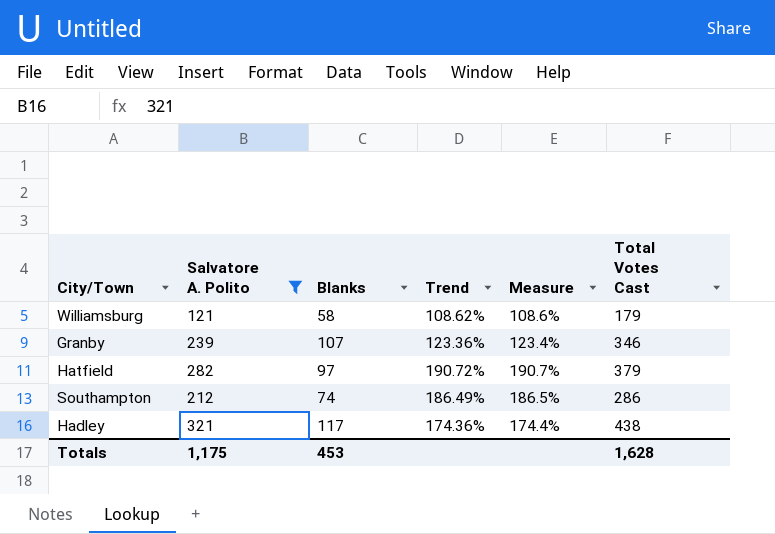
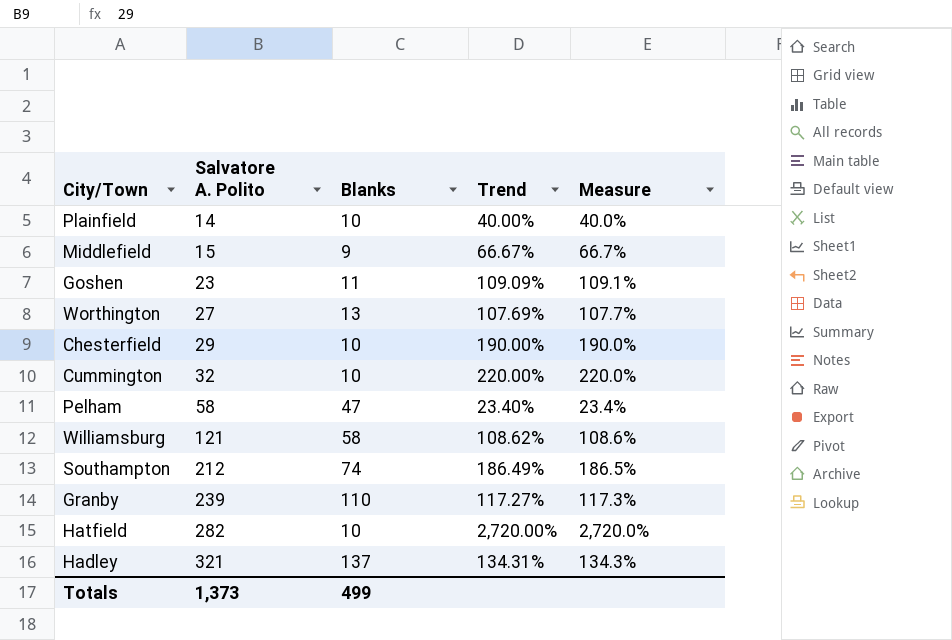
filter: Salvatore A. Polito >= 121 -> none
row order: none -> Salvatore A. Polito ascending
column Total Votes Cast | formula: [Salvatore A. Polito] + [Blanks] -> none
Granby | Blanks: 107 -> 110
Granby | Trend: 123.36% -> 117.27%
Granby | Measure: 123.4% -> 117.3%
Hatfield | Blanks: 97 -> 10
Hatfield | Trend: 190.72% -> 2,720.00%
Hatfield | Measure: 190.7% -> 2,720.0%
Hadley | Blanks: 117 -> 137
Hadley | Trend: 174.36% -> 134.31%
Hadley | Measure: 174.4% -> 134.3%
Totals | Salvatore A. Polito: 1,175 -> 1,373
Totals | Blanks: 453 -> 499

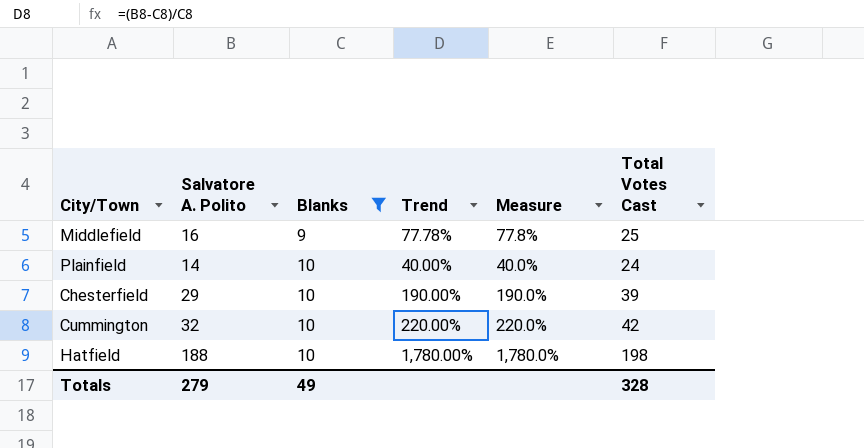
filter: none -> Blanks <= 10
row order: Salvatore A. Polito ascending -> Blanks ascending
column Total Votes Cast | formula: none -> [Salvatore A. Polito] + [Blanks]
Middlefield | Salvatore A. Polito: 15 -> 16
Middlefield | Trend: 66.67% -> 77.78%
Middlefield | Measure: 66.7% -> 77.8%
Hatfield | Salvatore A. Polito: 282 -> 188
Hatfield | Trend: 2,720.00% -> 1,780.00%
Hatfield | Measure: 2,720.0% -> 1,780.0%
Totals | Salvatore A. Polito: 1,373 -> 279
Totals | Blanks: 499 -> 49

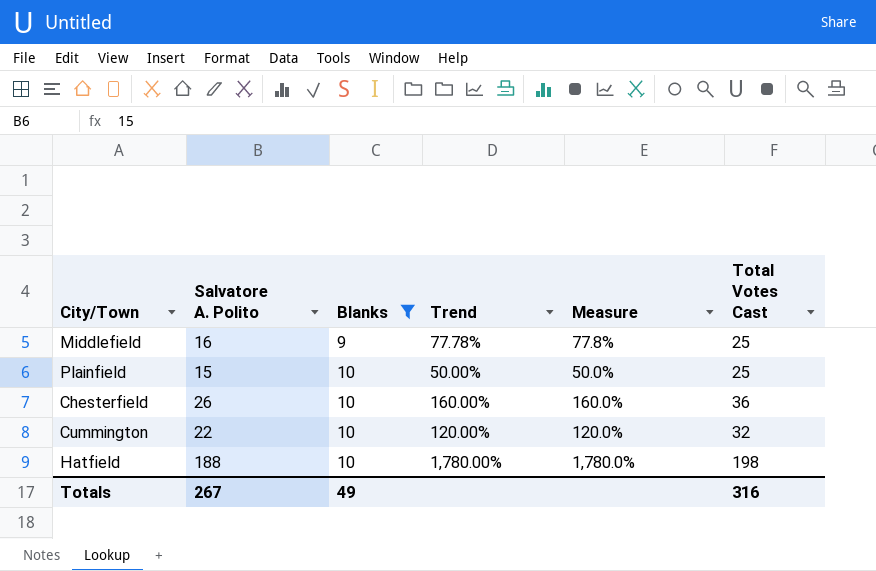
Plainfield | Salvatore A. Polito: 14 -> 15
Plainfield | Trend: 40.00% -> 50.00%
Plainfield | Measure: 40.0% -> 50.0%
Plainfield | Total Votes Cast: 24 -> 25
Chesterfield | Salvatore A. Polito: 29 -> 26
Chesterfield | Trend: 190.00% -> 160.00%
Chesterfield | Measure: 190.0% -> 160.0%
Chesterfield | Total Votes Cast: 39 -> 36
Cummington | Salvatore A. Polito: 32 -> 22
Cummington | Trend: 220.00% -> 120.00%
Cummington | Measure: 220.0% -> 120.0%
Cummington | Total Votes Cast: 42 -> 32
Totals | Salvatore A. Polito: 279 -> 267
Totals | Total Votes Cast: 328 -> 316

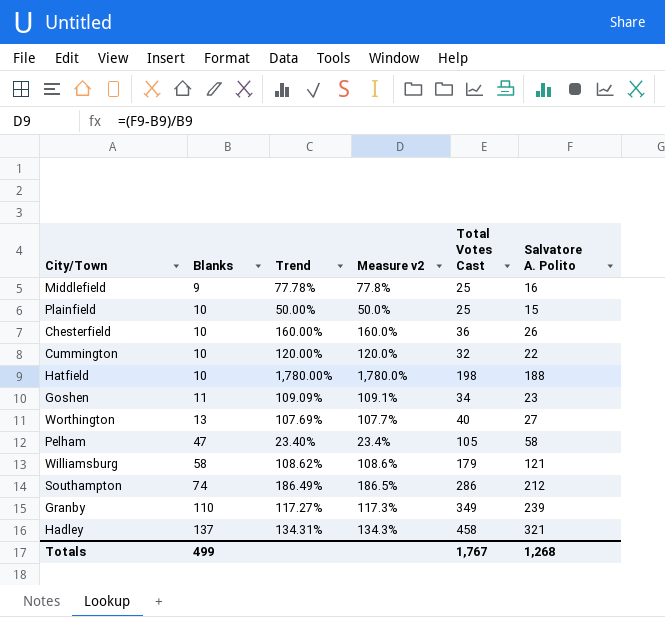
filter: Blanks <= 10 -> none
column name: Measure -> Measure v2
column Salvatore A. Polito | position: 2 -> 6
Totals | Blanks: 49 -> 499
Totals | Total Votes Cast: 316 -> 1,767
Totals | Salvatore A. Polito: 267 -> 1,268

